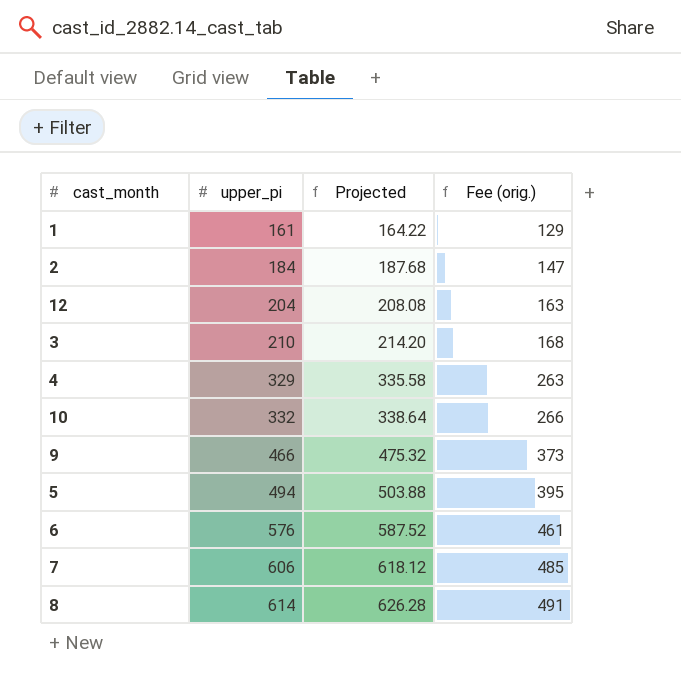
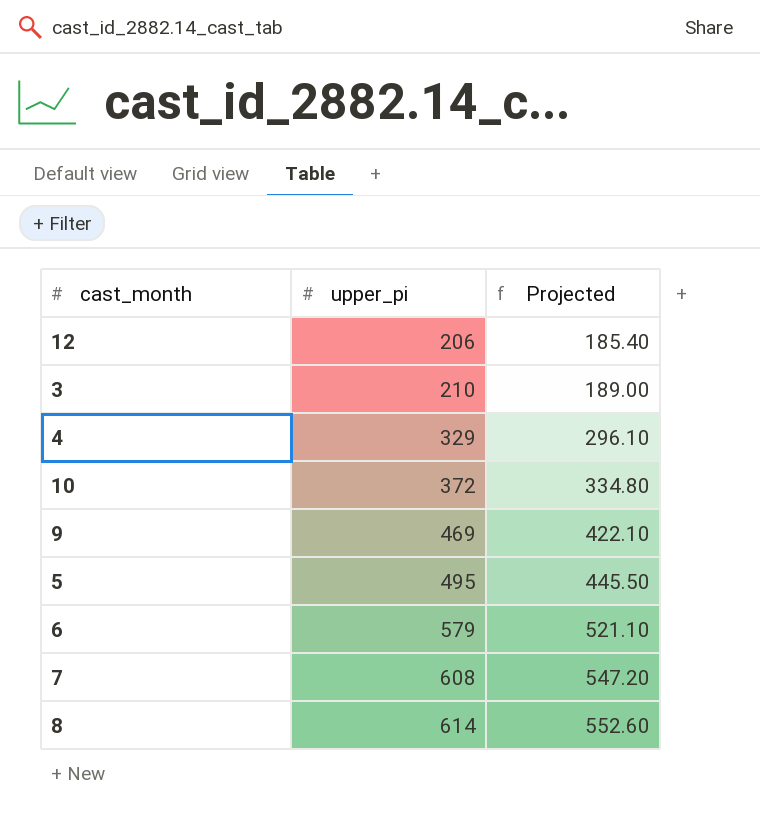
column Fee (orig.) | formula: [upper_pi] * 0.8 -> none
column Projected | formula: [upper_pi] * 1.02 -> [upper_pi] * 0.9
row 1: 161 | 164.22 | 129 -> none
row 2: 184 | 187.68 | 147 -> none
12 | upper_pi: 204 -> 206
10 | upper_pi: 332 -> 372
9 | upper_pi: 466 -> 469
5 | upper_pi: 494 -> 495
6 | upper_pi: 576 -> 579
7 | upper_pi: 606 -> 608

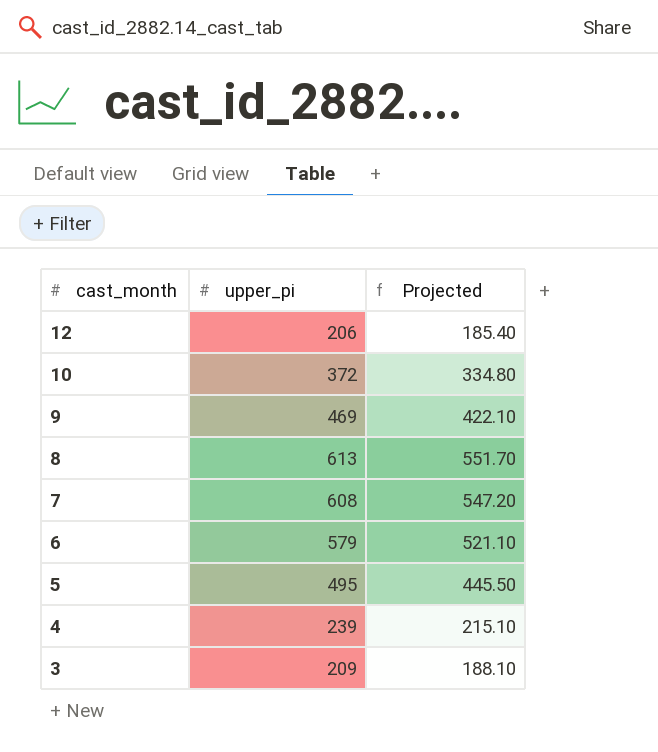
row order: upper_pi ascending -> cast_month descending
8 | upper_pi: 614 -> 613
8 | Projected: 552.60 -> 551.70
4 | upper_pi: 329 -> 239
4 | Projected: 296.10 -> 215.10
3 | upper_pi: 210 -> 209
3 | Projected: 189.00 -> 188.10

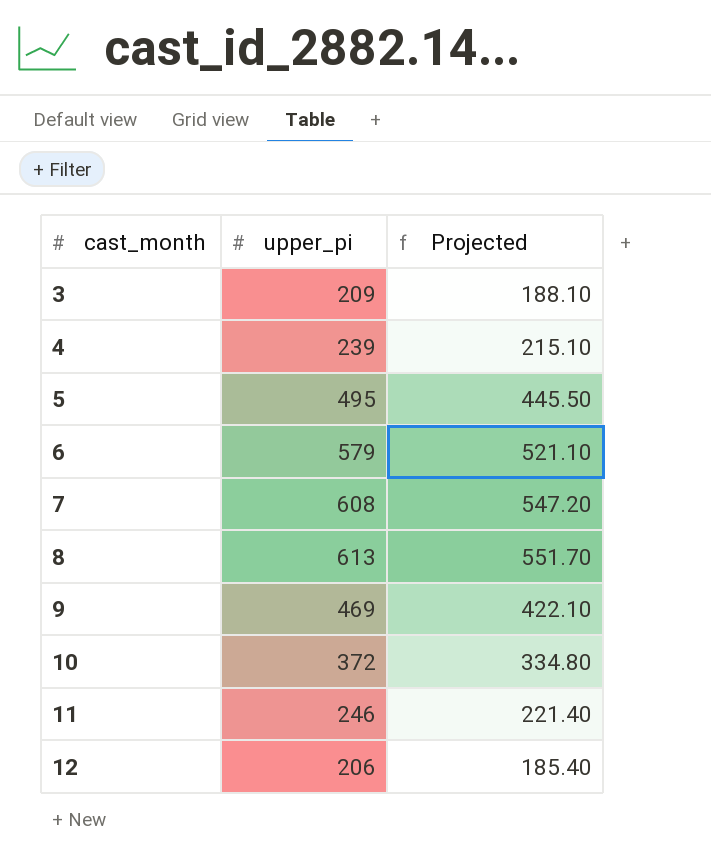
row order: cast_month descending -> cast_month ascending
row 11: none -> 246 | 221.40

